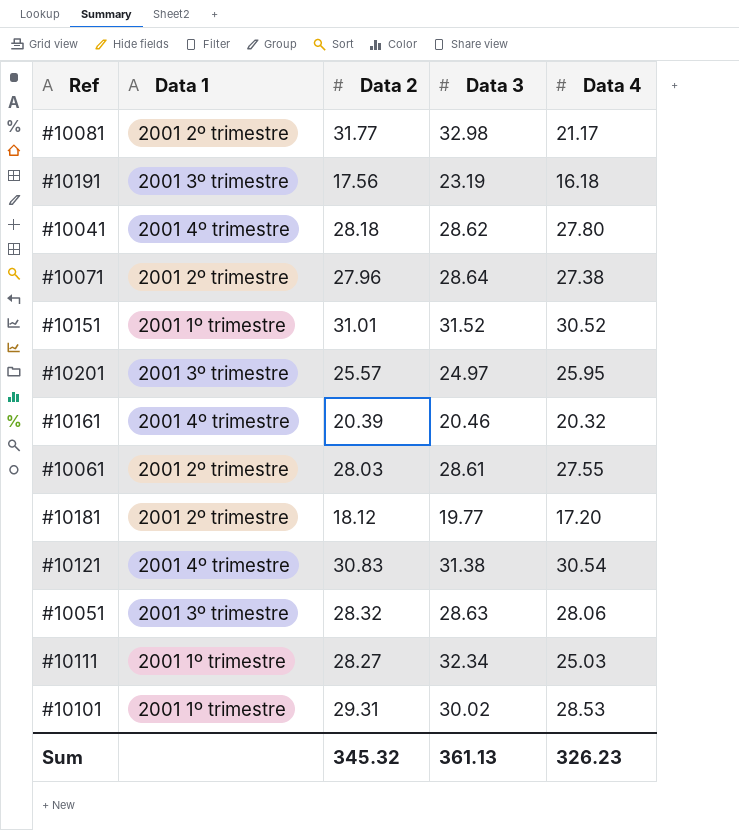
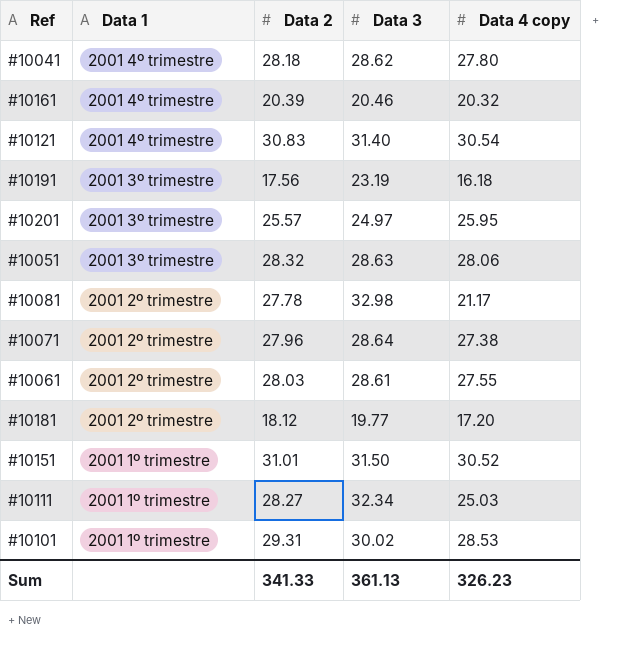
row order: none -> Data 1 descending
column name: Data 4 -> Data 4 copy
#10121 | Data 3: 31.38 -> 31.40
#10081 | Data 2: 31.77 -> 27.78
#10151 | Data 3: 31.52 -> 31.50
Sum | Data 2: 345.32 -> 341.33

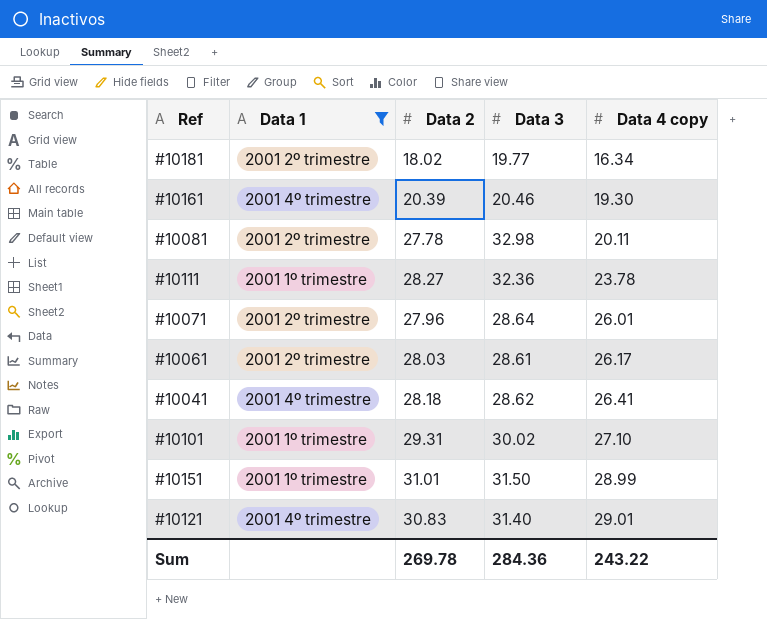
filter: none -> Data 1 != 2001 3º trimestre
row order: Data 1 descending -> Data 4 copy ascending
#10181 | Data 2: 18.12 -> 18.02
#10181 | Data 4 copy: 17.20 -> 16.34
#10161 | Data 4 copy: 20.32 -> 19.30
#10081 | Data 4 copy: 21.17 -> 20.11
#10111 | Data 3: 32.34 -> 32.36
#10111 | Data 4 copy: 25.03 -> 23.78
#10071 | Data 4 copy: 27.38 -> 26.01
#10061 | Data 4 copy: 27.55 -> 26.17
#10041 | Data 4 copy: 27.80 -> 26.41
#10101 | Data 4 copy: 28.53 -> 27.10
#10151 | Data 4 copy: 30.52 -> 28.99
#10121 | Data 4 copy: 30.54 -> 29.01
Sum | Data 2: 341.33 -> 269.78
Sum | Data 3: 361.13 -> 284.36
Sum | Data 4 copy: 326.23 -> 243.22

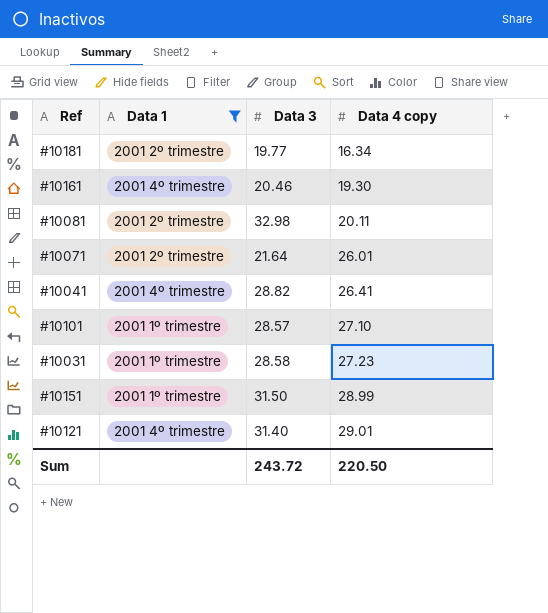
column Data 2 | position: 3 -> none
row #10111: 2001 1º trimestre | 28.27 | 32.36 | 23.78 -> none
row #10061: 2001 2º trimestre | 28.03 | 28.61 | 26.17 -> none
#10071 | Data 3: 28.64 -> 21.64
#10041 | Data 3: 28.62 -> 28.82
#10101 | Data 3: 30.02 -> 28.57
row #10031: none -> 2001 1º trimestre | 28.58 | 27.23
Sum | Data 3: 284.36 -> 243.72
Sum | Data 4 copy: 243.22 -> 220.50

